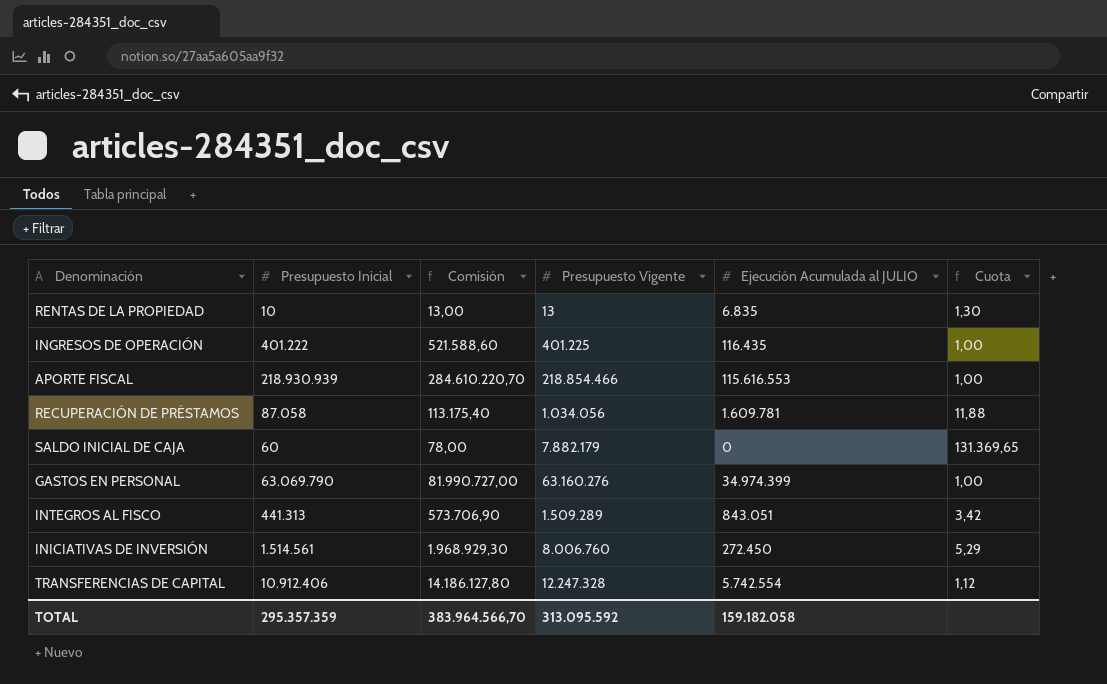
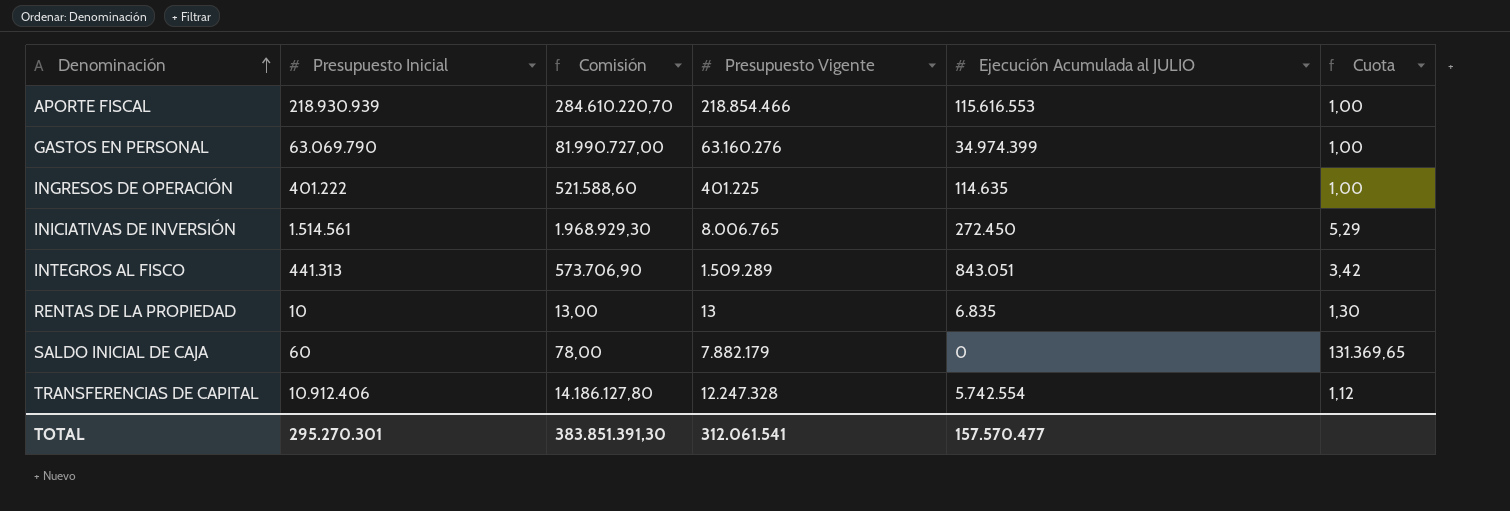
row order: none -> Denominación ascending
row RECUPERACIÓN DE PRÉSTAMOS: 87.058 | 113.175,40 | 1.034.056 | 1.609.781 | 11,88 -> none
INGRESOS DE OPERACIÓN | Ejecución Acumulada al JULIO: 116.435 -> 114.635
INICIATIVAS DE INVERSIÓN | Presupuesto Vigente: 8.006.760 -> 8.006.765
TOTAL | Presupuesto Inicial: 295.357.359 -> 295.270.301
TOTAL | Comisión: 383.964.566,70 -> 383.851.391,30
TOTAL | Presupuesto Vigente: 313.095.592 -> 312.061.541
TOTAL | Ejecución Acumulada al JULIO: 159.182.058 -> 157.570.477

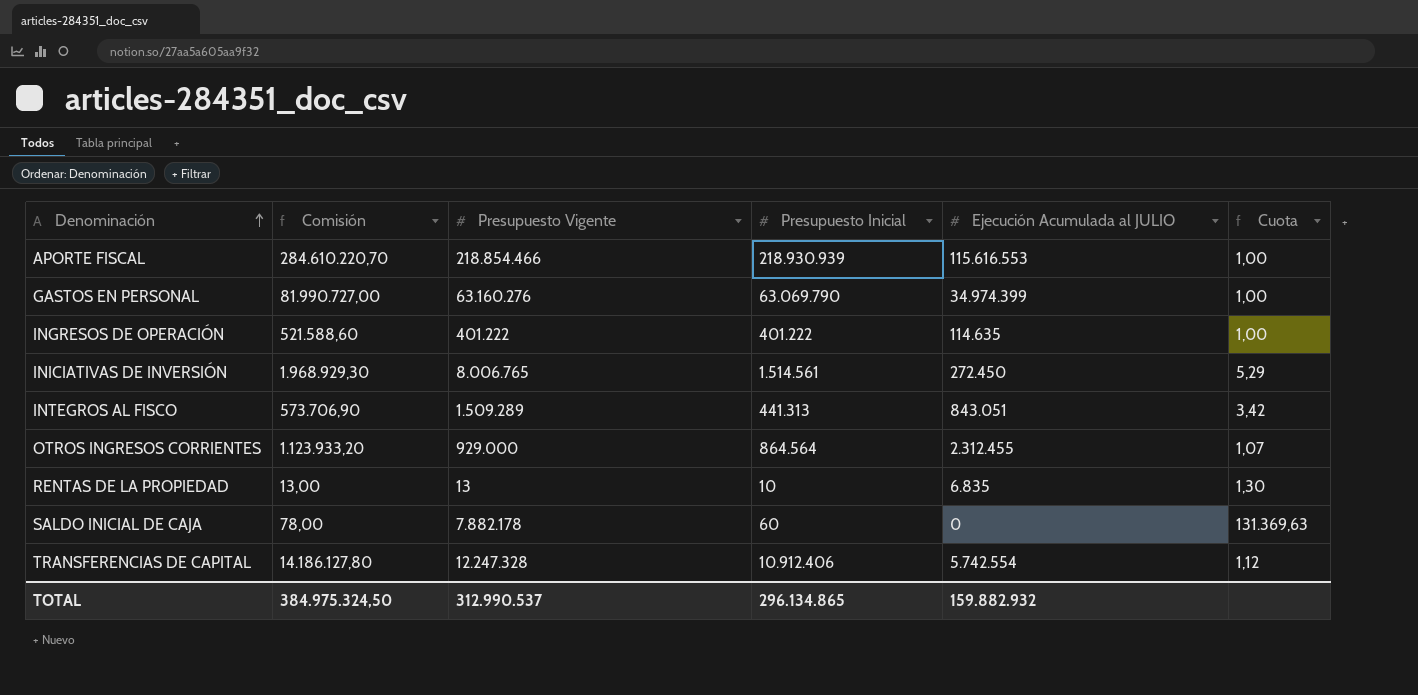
column Presupuesto Inicial | position: 2 -> 4
INGRESOS DE OPERACIÓN | Presupuesto Vigente: 401.225 -> 401.222
row OTROS INGRESOS CORRIENTES: none -> 1.123.933,20 | 929.000 | 864.564 | 2.312.455 | 1,07
SALDO INICIAL DE CAJA | Presupuesto Vigente: 7.882.179 -> 7.882.178
SALDO INICIAL DE CAJA | Cuota: 131.369,65 -> 131.369,63
TOTAL | Comisión: 383.851.391,30 -> 384.975.324,50
TOTAL | Presupuesto Vigente: 312.061.541 -> 312.990.537
TOTAL | Presupuesto Inicial: 295.270.301 -> 296.134.865
TOTAL | Ejecución Acumulada al JULIO: 157.570.477 -> 159.882.932

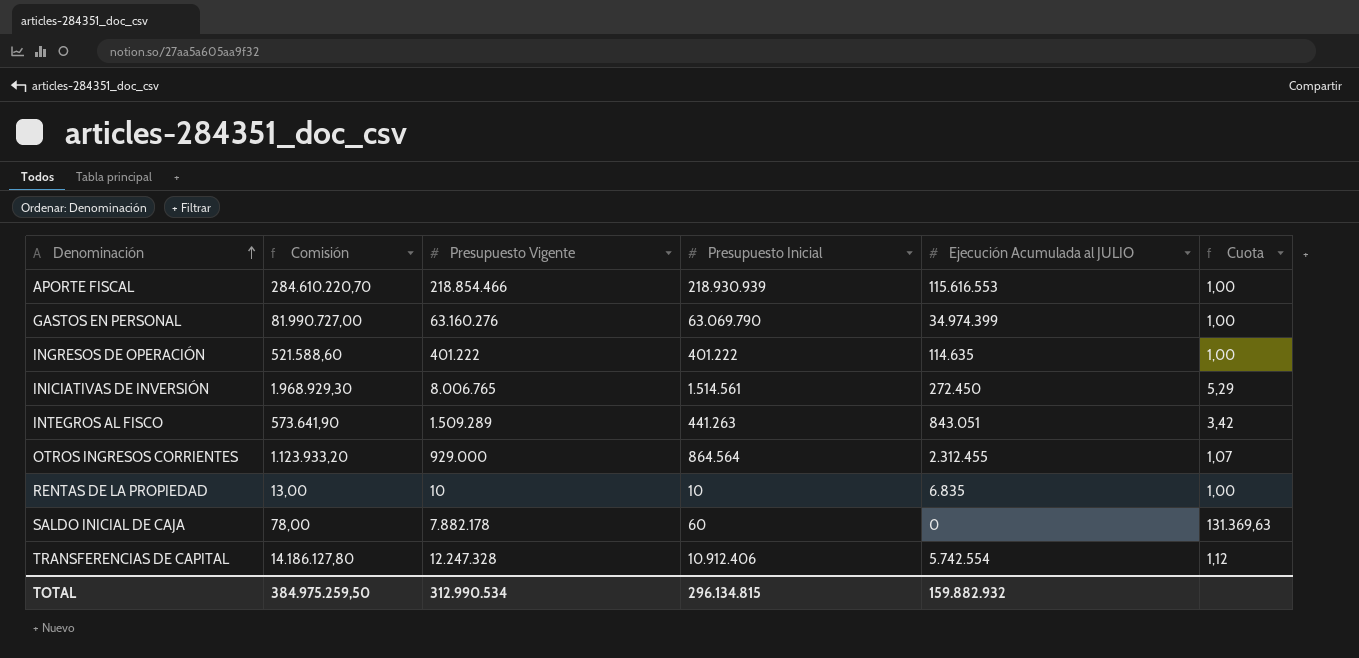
INTEGROS AL FISCO | Comisión: 573.706,90 -> 573.641,90
INTEGROS AL FISCO | Presupuesto Inicial: 441.313 -> 441.263
RENTAS DE LA PROPIEDAD | Presupuesto Vigente: 13 -> 10
RENTAS DE LA PROPIEDAD | Cuota: 1,30 -> 1,00
TOTAL | Comisión: 384.975.324,50 -> 384.975.259,50
TOTAL | Presupuesto Vigente: 312.990.537 -> 312.990.534
TOTAL | Presupuesto Inicial: 296.134.865 -> 296.134.815

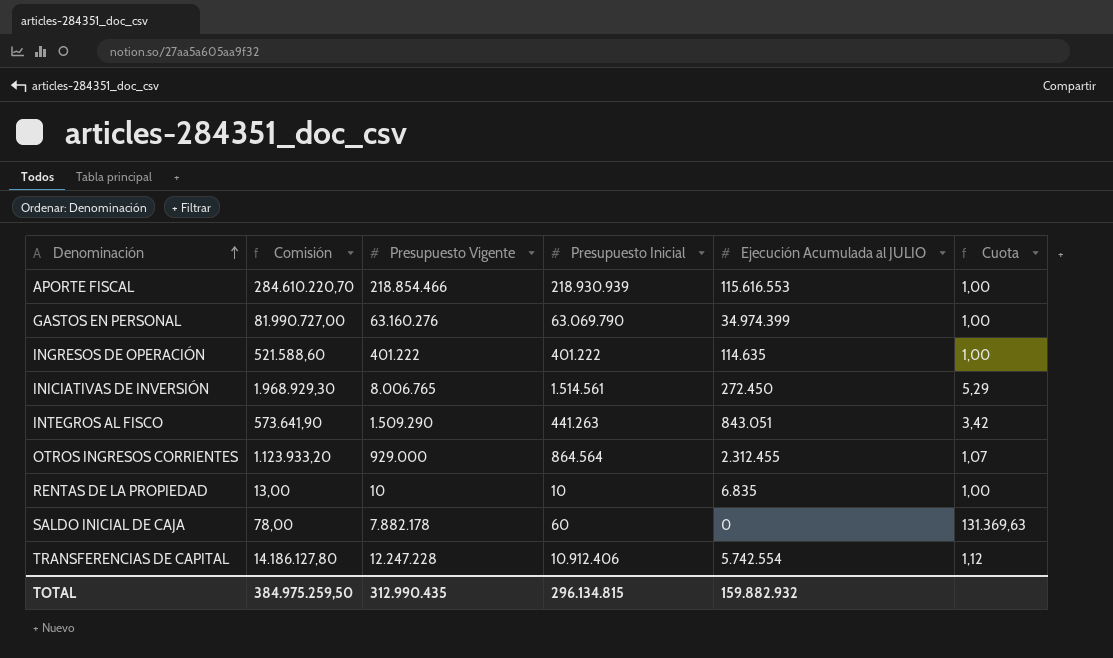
INTEGROS AL FISCO | Presupuesto Vigente: 1.509.289 -> 1.509.290
TRANSFERENCIAS DE CAPITAL | Presupuesto Vigente: 12.247.328 -> 12.247.228
TOTAL | Presupuesto Vigente: 312.990.534 -> 312.990.435

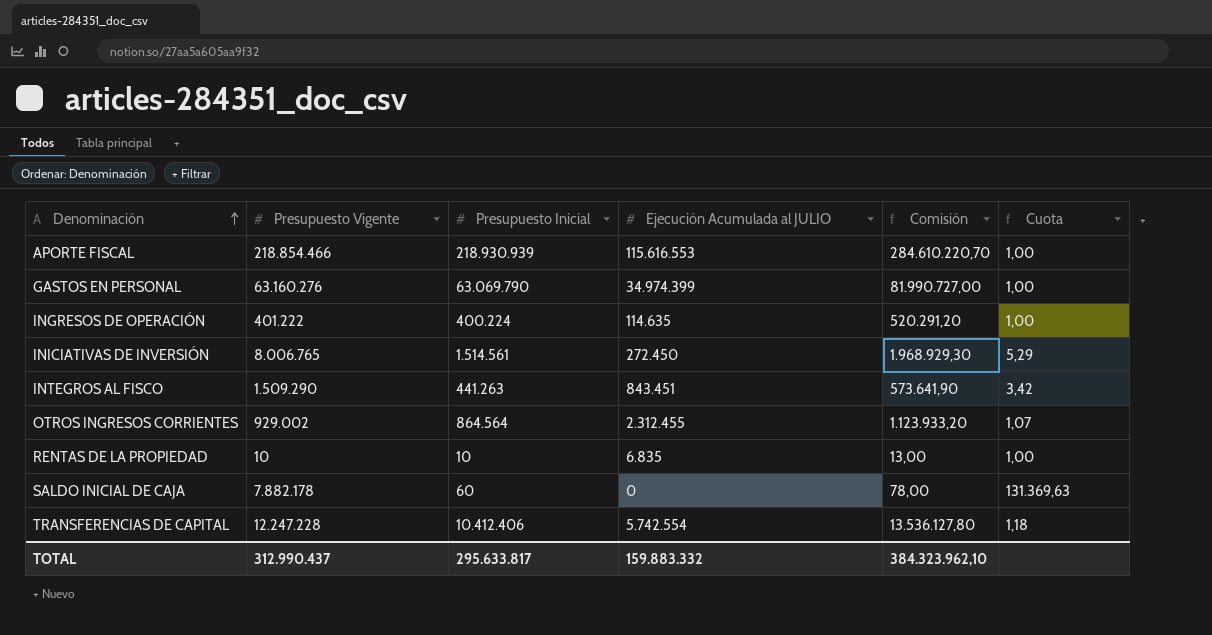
column Comisión | position: 2 -> 5
INGRESOS DE OPERACIÓN | Presupuesto Inicial: 401.222 -> 400.224
INGRESOS DE OPERACIÓN | Comisión: 521.588,60 -> 520.291,20
INTEGROS AL FISCO | Ejecución Acumulada al JULIO: 843.051 -> 843.451
OTROS INGRESOS CORRIENTES | Presupuesto Vigente: 929.000 -> 929.002
TRANSFERENCIAS DE CAPITAL | Presupuesto Inicial: 10.912.406 -> 10.412.406
TRANSFERENCIAS DE CAPITAL | Comisión: 14.186.127,80 -> 13.536.127,80
TRANSFERENCIAS DE CAPITAL | Cuota: 1,12 -> 1,18
TOTAL | Presupuesto Vigente: 312.990.435 -> 312.990.437
TOTAL | Presupuesto Inicial: 296.134.815 -> 295.633.817
TOTAL | Ejecución Acumulada al JULIO: 159.882.932 -> 159.883.332
TOTAL | Comisión: 384.975.259,50 -> 384.323.962,10

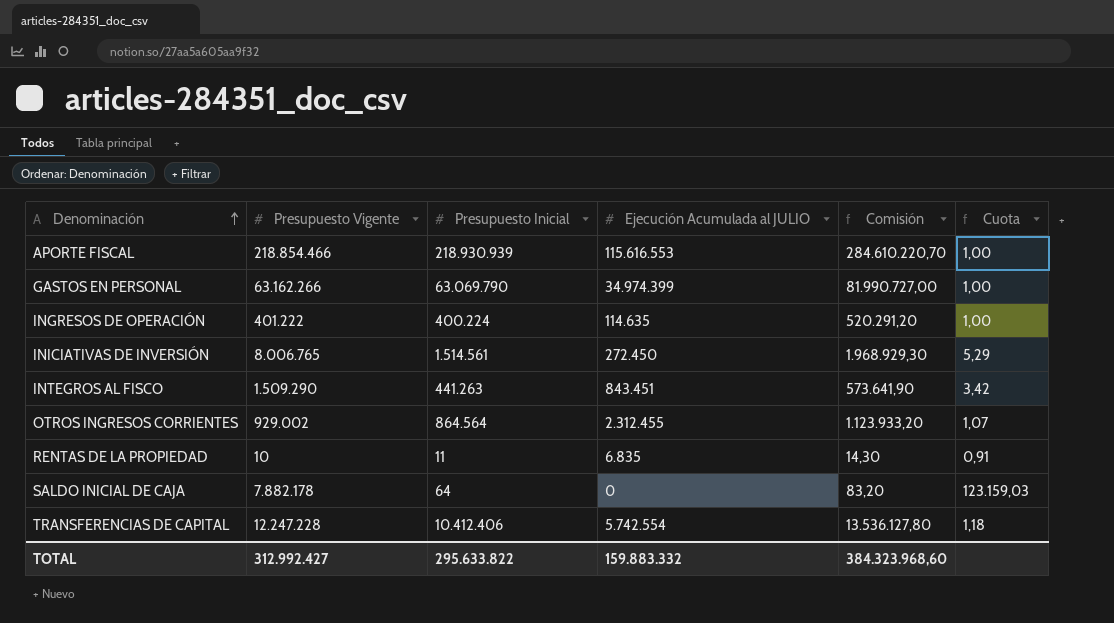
GASTOS EN PERSONAL | Presupuesto Vigente: 63.160.276 -> 63.162.266
RENTAS DE LA PROPIEDAD | Presupuesto Inicial: 10 -> 11
RENTAS DE LA PROPIEDAD | Comisión: 13,00 -> 14,30
RENTAS DE LA PROPIEDAD | Cuota: 1,00 -> 0,91
SALDO INICIAL DE CAJA | Presupuesto Inicial: 60 -> 64
SALDO INICIAL DE CAJA | Comisión: 78,00 -> 83,20
SALDO INICIAL DE CAJA | Cuota: 131.369,63 -> 123.159,03
TOTAL | Presupuesto Vigente: 312.990.437 -> 312.992.427
TOTAL | Presupuesto Inicial: 295.633.817 -> 295.633.822
TOTAL | Comisión: 384.323.962,10 -> 384.323.968,60

